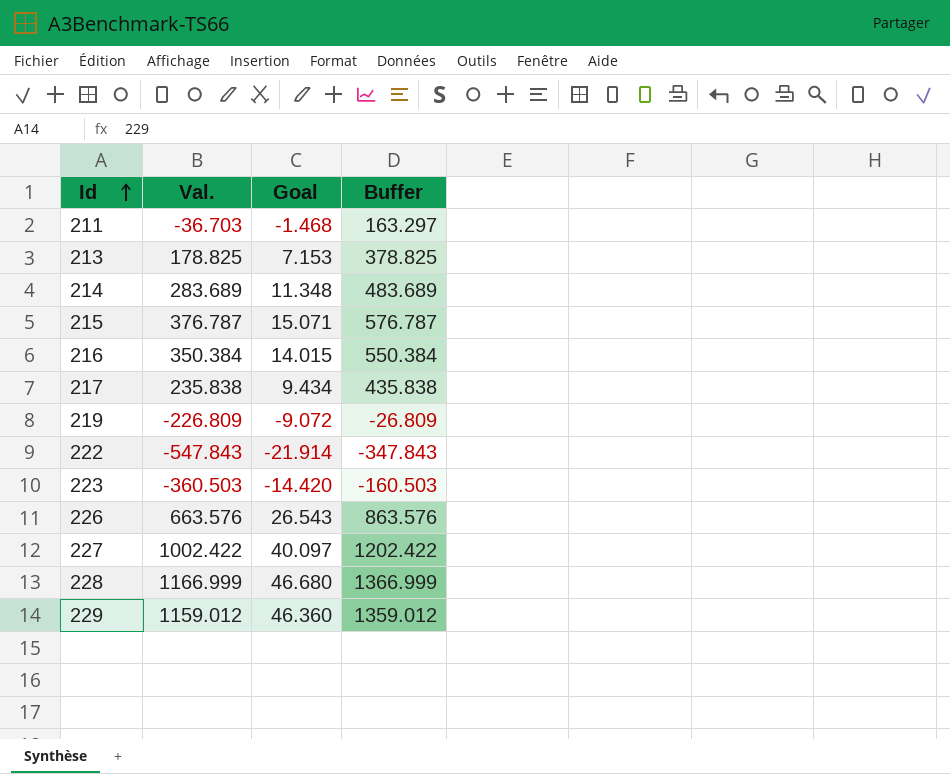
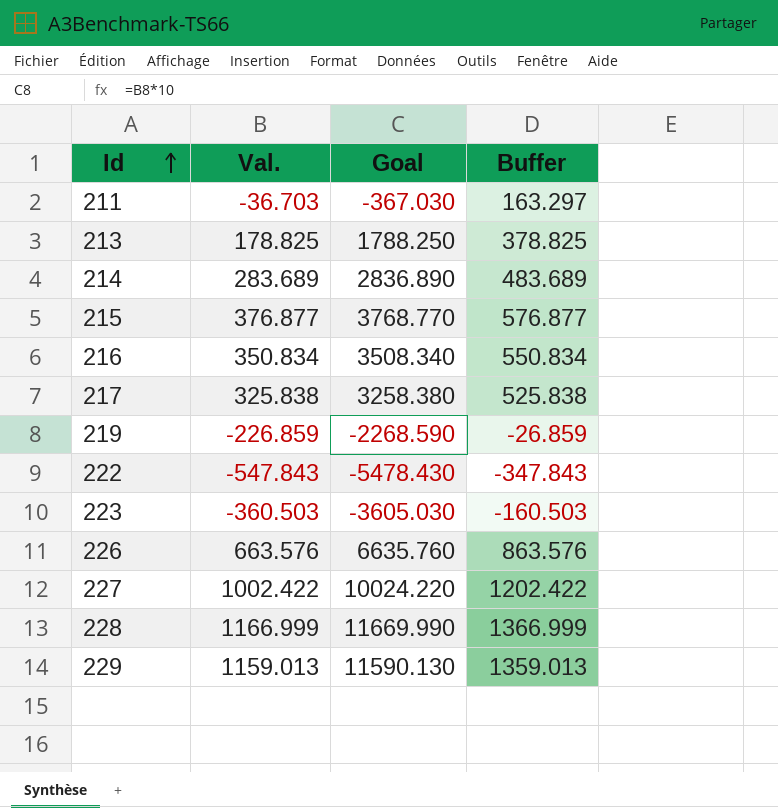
column Goal | formula: [Val.] * 0.04 -> [Val.] * 10
215 | Val.: 376.787 -> 376.877
215 | Buffer: 576.787 -> 576.877
216 | Val.: 350.384 -> 350.834
216 | Buffer: 550.384 -> 550.834
217 | Val.: 235.838 -> 325.838
217 | Buffer: 435.838 -> 525.838
219 | Val.: -226.809 -> -226.859
219 | Buffer: -26.809 -> -26.859
229 | Val.: 1159.012 -> 1159.013
229 | Buffer: 1359.012 -> 1359.013

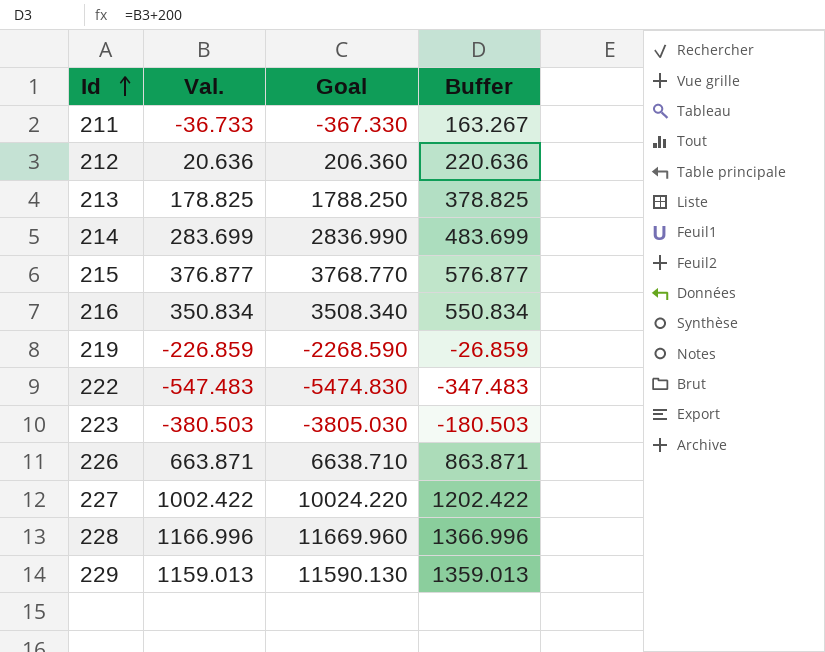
row 217: 325.838 | 3258.380 | 525.838 -> none
211 | Val.: -36.703 -> -36.733
211 | Goal: -367.030 -> -367.330
211 | Buffer: 163.297 -> 163.267
row 212: none -> 20.636 | 206.360 | 220.636
214 | Val.: 283.689 -> 283.699
214 | Goal: 2836.890 -> 2836.990
214 | Buffer: 483.689 -> 483.699
222 | Val.: -547.843 -> -547.483
222 | Goal: -5478.430 -> -5474.830
222 | Buffer: -347.843 -> -347.483
223 | Val.: -360.503 -> -380.503
223 | Goal: -3605.030 -> -3805.030
223 | Buffer: -160.503 -> -180.503
226 | Val.: 663.576 -> 663.871
226 | Goal: 6635.760 -> 6638.710
226 | Buffer: 863.576 -> 863.871
228 | Val.: 1166.999 -> 1166.996
228 | Goal: 11669.990 -> 11669.960
228 | Buffer: 1366.999 -> 1366.996

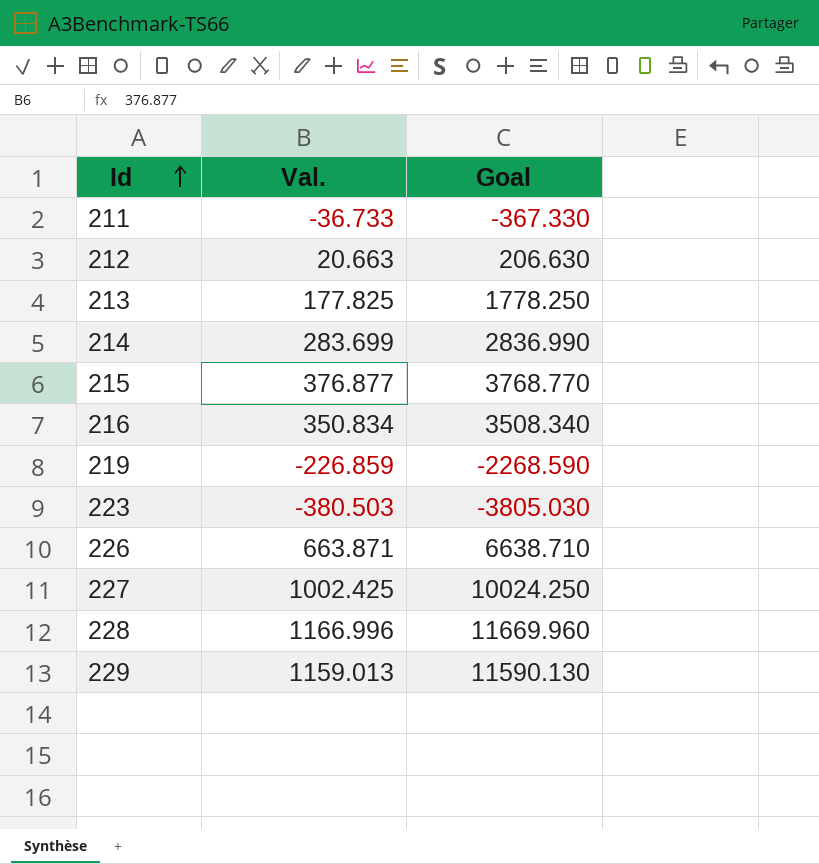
column Buffer | formula: [Val.] + 200 -> none
row 222: -547.483 | -5474.830 | -347.483 -> none
212 | Val.: 20.636 -> 20.663
212 | Goal: 206.360 -> 206.630
213 | Val.: 178.825 -> 177.825
213 | Goal: 1788.250 -> 1778.250
227 | Val.: 1002.422 -> 1002.425
227 | Goal: 10024.220 -> 10024.250

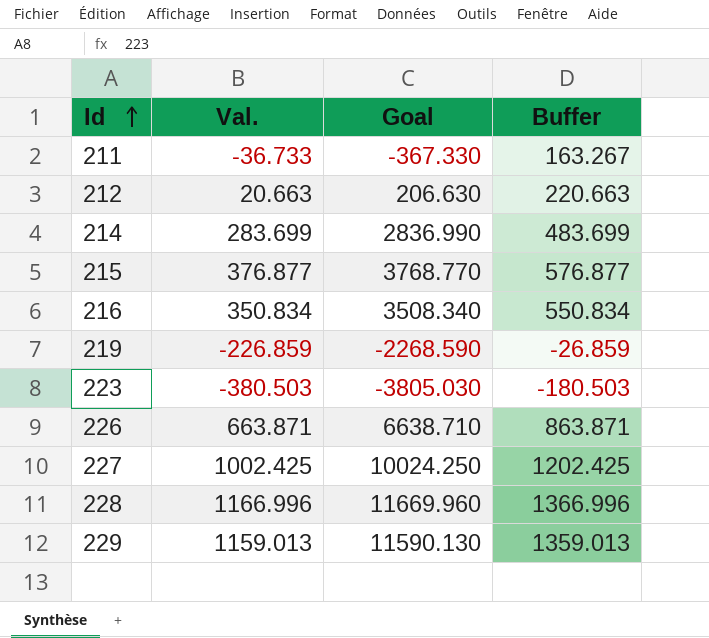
column Buffer | formula: none -> [Val.] + 200
row 213: 177.825 | 1778.250 -> none

